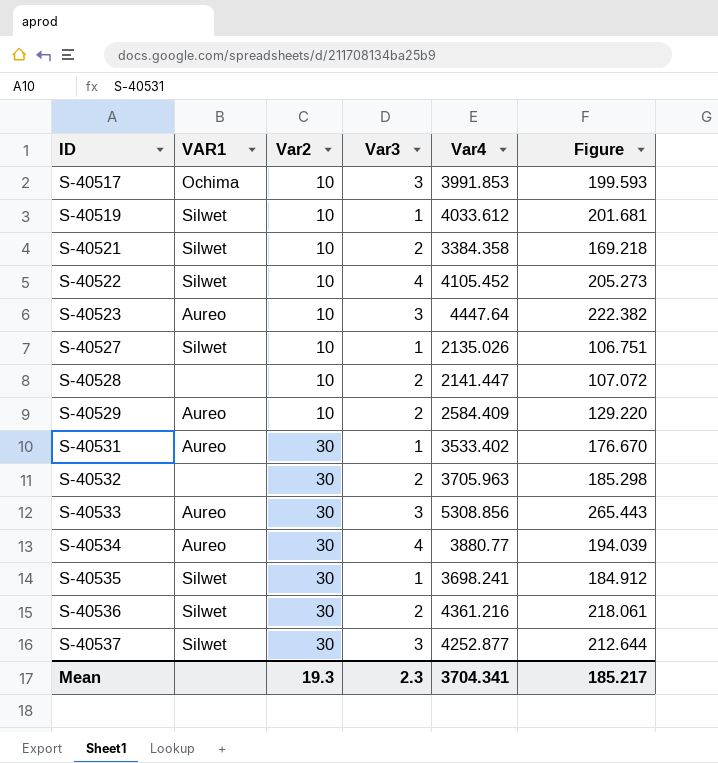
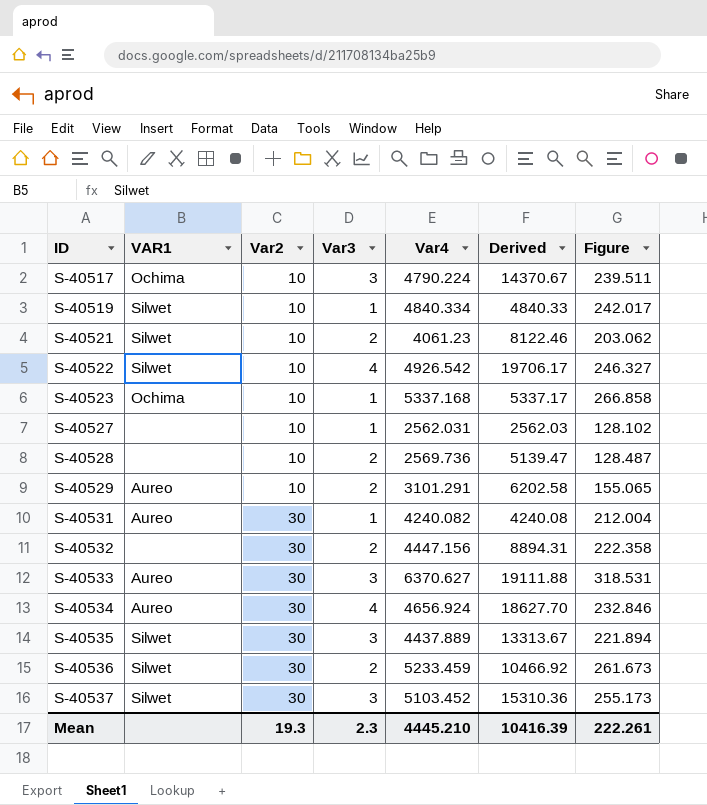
column Derived | formula: none -> [Var3] * [Var4]
S-40517 | Var4: 3991.853 -> 4790.224
S-40517 | Figure: 199.593 -> 239.511
S-40519 | Var4: 4033.612 -> 4840.334
S-40519 | Figure: 201.681 -> 242.017
S-40521 | Var4: 3384.358 -> 4061.23
S-40521 | Figure: 169.218 -> 203.062
S-40522 | Var4: 4105.452 -> 4926.542
S-40522 | Figure: 205.273 -> 246.327
S-40523 | VAR1: Aureo -> Ochima
S-40523 | Var3: 3 -> 1
S-40523 | Var4: 4447.64 -> 5337.168
S-40523 | Figure: 222.382 -> 266.858
S-40527 | VAR1: Silwet -> none
S-40527 | Var4: 2135.026 -> 2562.031
S-40527 | Figure: 106.751 -> 128.102
S-40528 | Var4: 2141.447 -> 2569.736
S-40528 | Figure: 107.072 -> 128.487
S-40529 | Var4: 2584.409 -> 3101.291
S-40529 | Figure: 129.220 -> 155.065
S-40531 | Var4: 3533.402 -> 4240.082
S-40531 | Figure: 176.670 -> 212.004
S-40532 | Var4: 3705.963 -> 4447.156
S-40532 | Figure: 185.298 -> 222.358
S-40533 | Var4: 5308.856 -> 6370.627
S-40533 | Figure: 265.443 -> 318.531
S-40534 | Var4: 3880.77 -> 4656.924
S-40534 | Figure: 194.039 -> 232.846
S-40535 | Var3: 1 -> 3
S-40535 | Var4: 3698.241 -> 4437.889
S-40535 | Figure: 184.912 -> 221.894
S-40536 | Var4: 4361.216 -> 5233.459
S-40536 | Figure: 218.061 -> 261.673
S-40537 | Var4: 4252.877 -> 5103.452
S-40537 | Figure: 212.644 -> 255.173
Mean | Var4: 3704.341 -> 4445.210
Mean | Figure: 185.217 -> 222.261

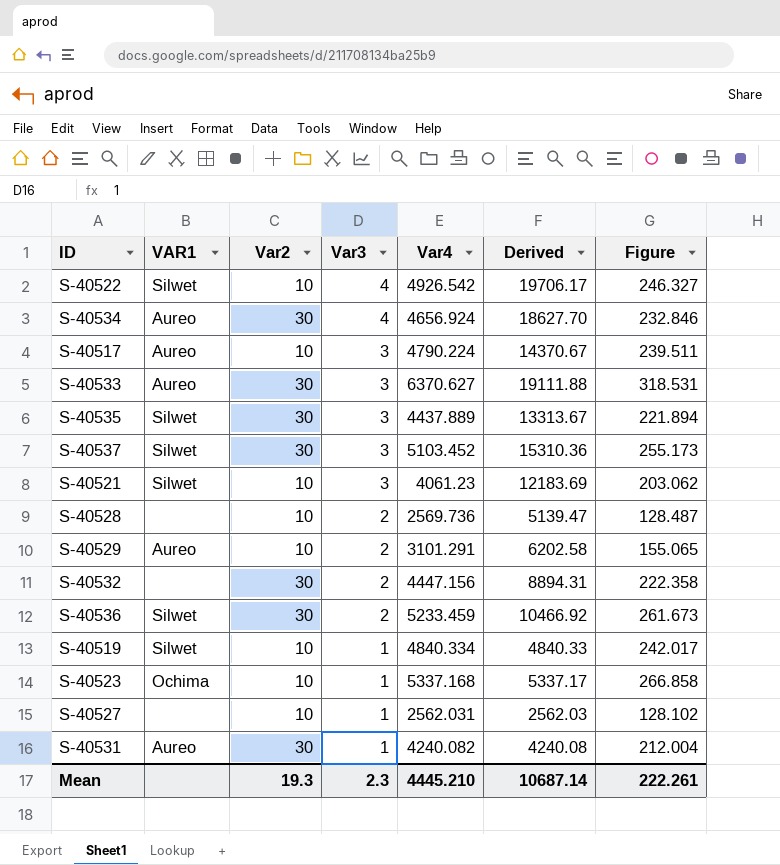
row order: ID ascending -> Var3 descending
S-40517 | VAR1: Ochima -> Aureo
S-40521 | Var3: 2 -> 3
S-40521 | Derived: 8122.46 -> 12183.69
Mean | Derived: 10416.39 -> 10687.14

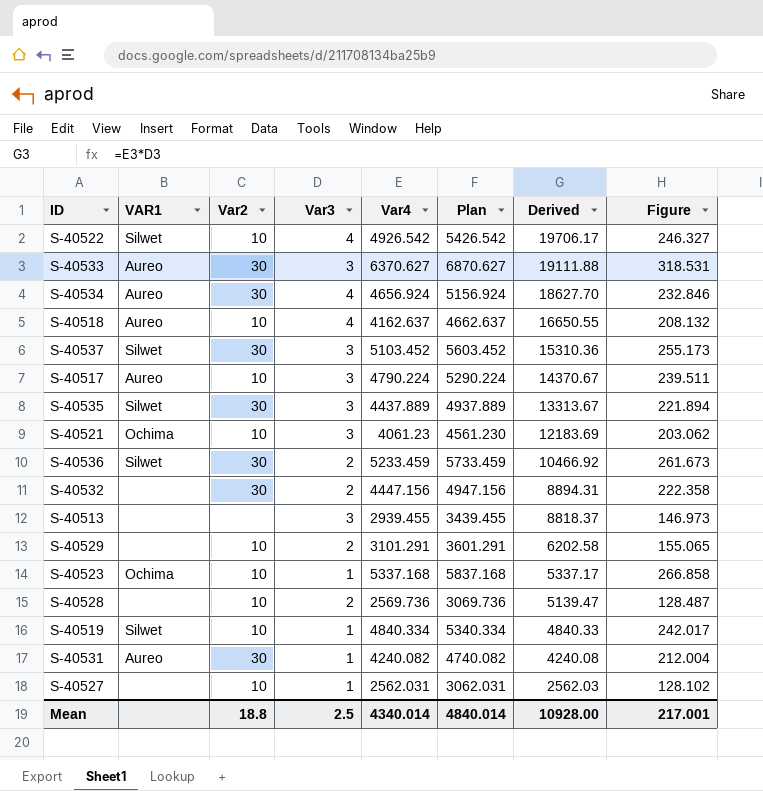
row order: Var3 descending -> Derived descending
column Plan | formula: none -> [Var4] + 500
row S-40518: none -> Aureo | 10 | 4 | 4162.637 | 4662.637 | 16650.55 | 208.132
S-40521 | VAR1: Silwet -> Ochima
row S-40513: none -> none | none | 3 | 2939.455 | 3439.455 | 8818.37 | 146.973
S-40529 | VAR1: Aureo -> none
Mean | Var2: 19.3 -> 18.8
Mean | Var3: 2.3 -> 2.5
Mean | Var4: 4445.210 -> 4340.014
Mean | Derived: 10687.14 -> 10928.00
Mean | Figure: 222.261 -> 217.001

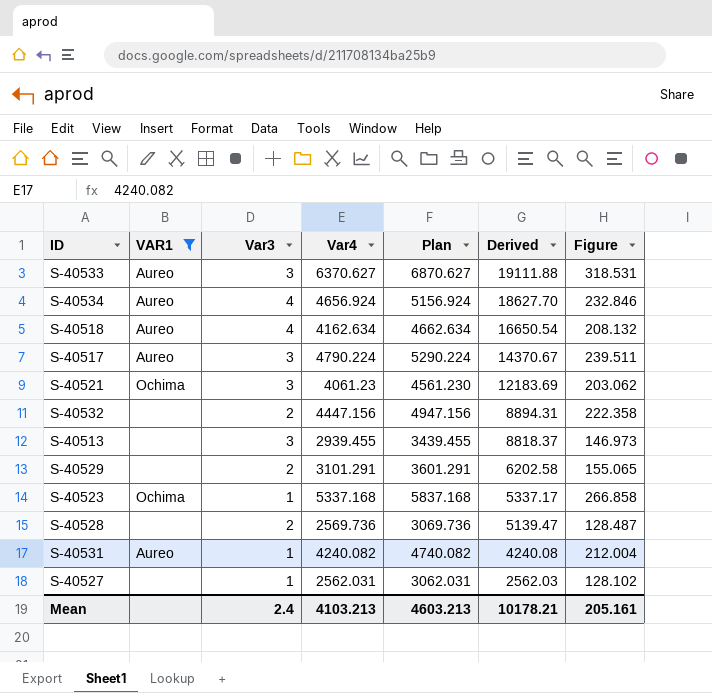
filter: none -> VAR1 != Silwet
column Var2 | position: 3 -> none
S-40518 | Var4: 4162.637 -> 4162.634
S-40518 | Plan: 4662.637 -> 4662.634
S-40518 | Derived: 16650.55 -> 16650.54
Mean | Var3: 2.5 -> 2.4
Mean | Var4: 4340.014 -> 4103.213
Mean | Plan: 4840.014 -> 4603.213
Mean | Derived: 10928.00 -> 10178.21
Mean | Figure: 217.001 -> 205.161

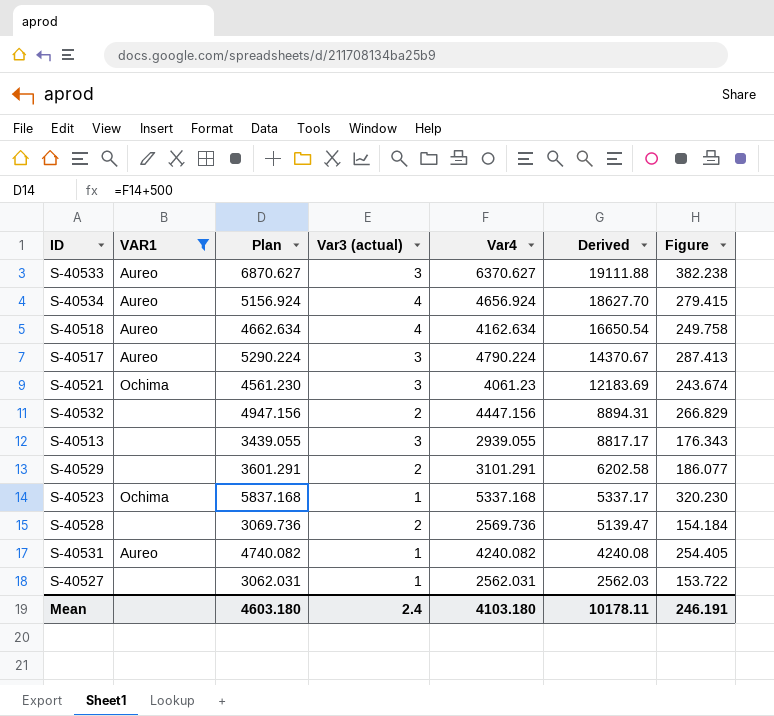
column Plan | position: 5 -> 3
column name: Var3 -> Var3 (actual)
column Figure | formula: [Var4] * 0.05 -> [Var4] * 0.06
S-40513 | Plan: 3439.455 -> 3439.055
S-40513 | Var4: 2939.455 -> 2939.055
S-40513 | Derived: 8818.37 -> 8817.17
Mean | Plan: 4603.213 -> 4603.180
Mean | Var4: 4103.213 -> 4103.180
Mean | Derived: 10178.21 -> 10178.11
Mean | Figure: 205.161 -> 246.191

